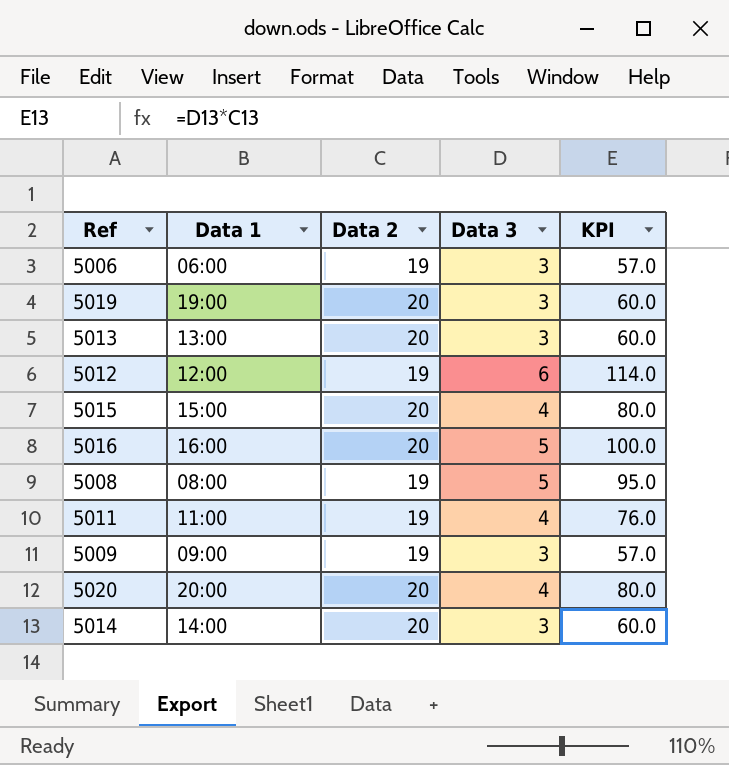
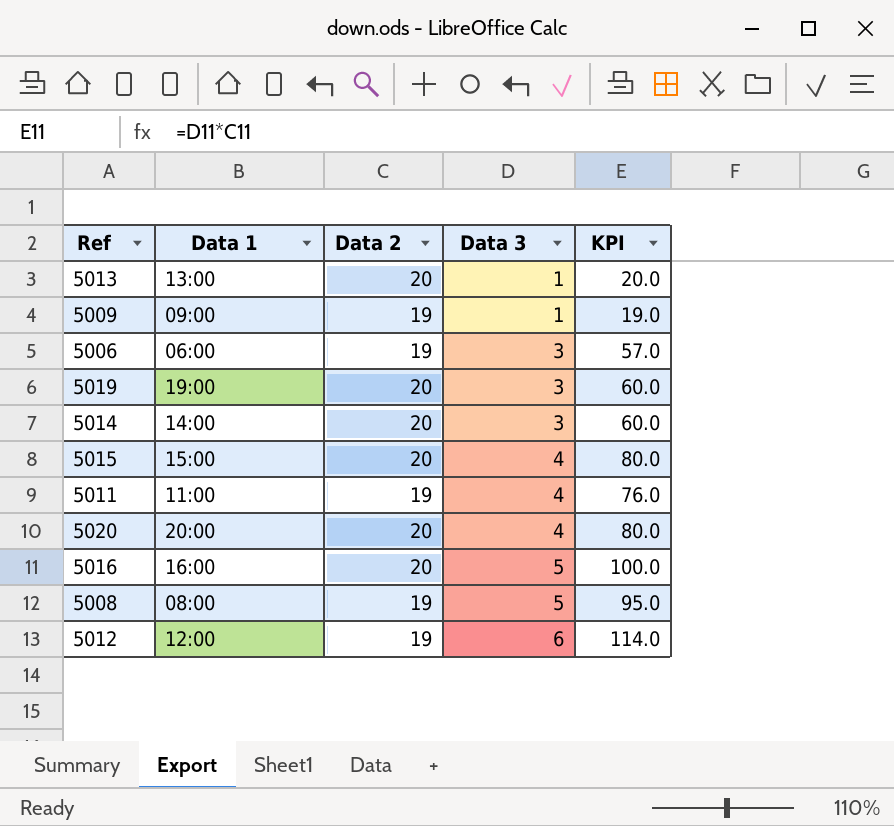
row order: none -> Data 3 ascending
5013 | Data 3: 3 -> 1
5013 | KPI: 60.0 -> 20.0
5009 | Data 3: 3 -> 1
5009 | KPI: 57.0 -> 19.0

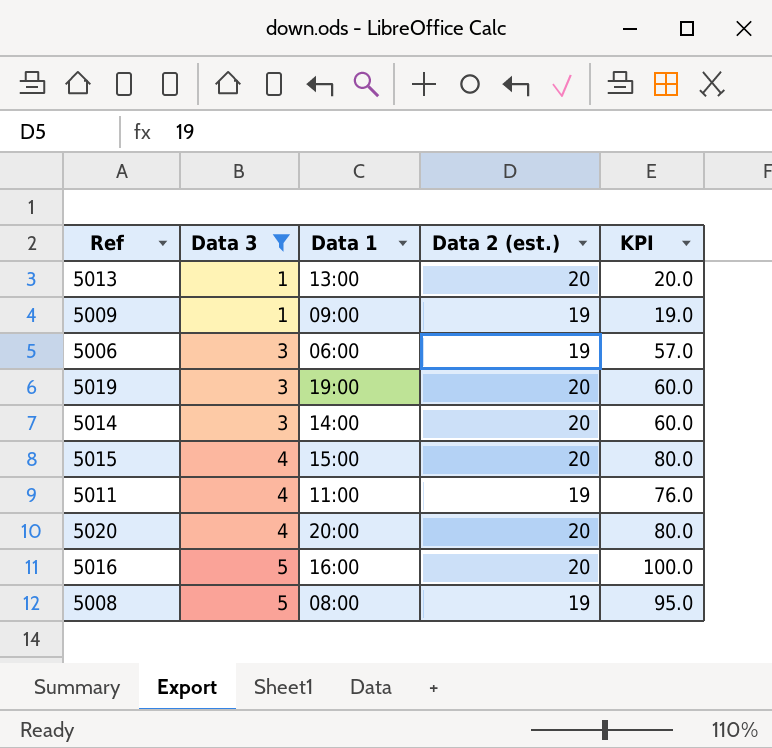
filter: none -> Data 3 != 6
column Data 3 | position: 4 -> 2
column name: Data 2 -> Data 2 (est.)

